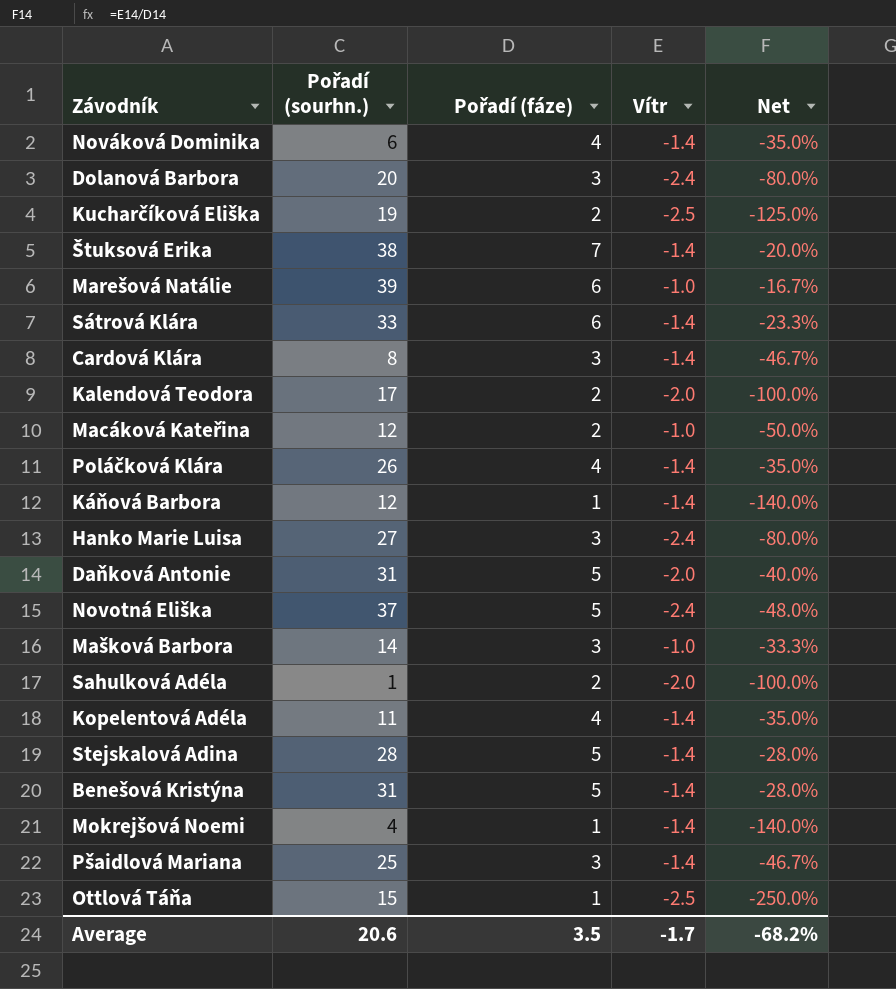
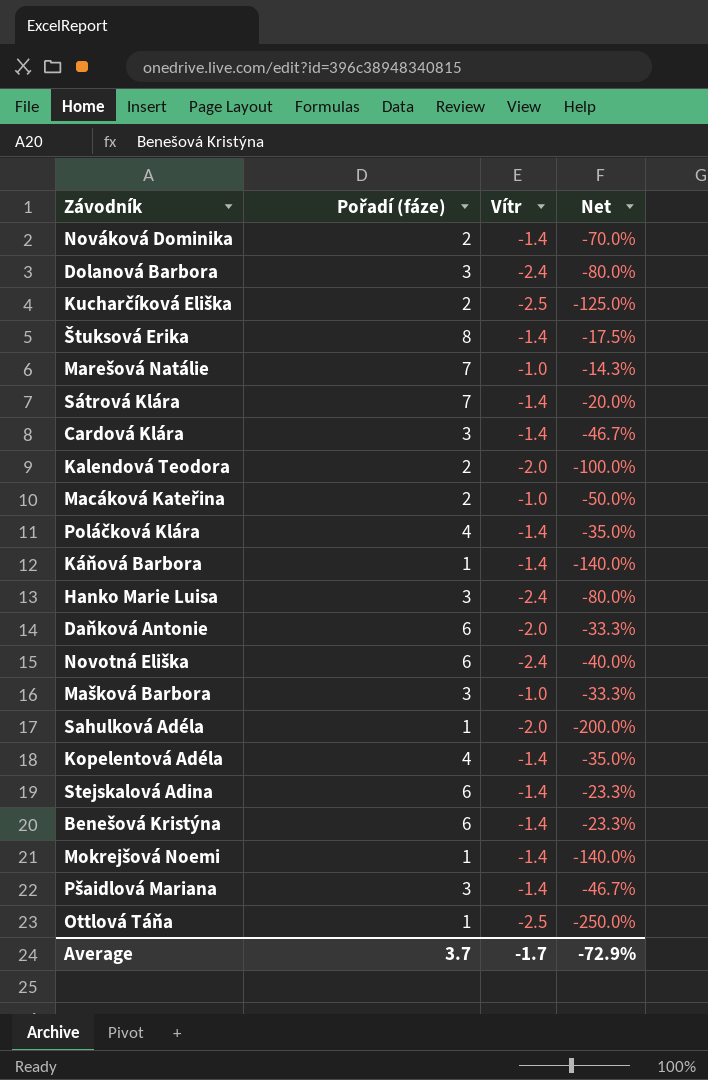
column Pořadí (sourhn.) | position: 2 -> none
Nováková Dominika | Pořadí (fáze): 4 -> 2
Nováková Dominika | Net: -35.0% -> -70.0%
Štuksová Erika | Pořadí (fáze): 7 -> 8
Štuksová Erika | Net: -20.0% -> -17.5%
Marešová Natálie | Pořadí (fáze): 6 -> 7
Marešová Natálie | Net: -16.7% -> -14.3%
Sátrová Klára | Pořadí (fáze): 6 -> 7
Sátrová Klára | Net: -23.3% -> -20.0%
Daňková Antonie | Pořadí (fáze): 5 -> 6
Daňková Antonie | Net: -40.0% -> -33.3%
Novotná Eliška | Pořadí (fáze): 5 -> 6
Novotná Eliška | Net: -48.0% -> -40.0%
Sahulková Adéla | Pořadí (fáze): 2 -> 1
Sahulková Adéla | Net: -100.0% -> -200.0%
Stejskalová Adina | Pořadí (fáze): 5 -> 6
Stejskalová Adina | Net: -28.0% -> -23.3%
Benešová Kristýna | Pořadí (fáze): 5 -> 6
Benešová Kristýna | Net: -28.0% -> -23.3%
Average | Pořadí (fáze): 3.5 -> 3.7
Average | Net: -68.2% -> -72.9%

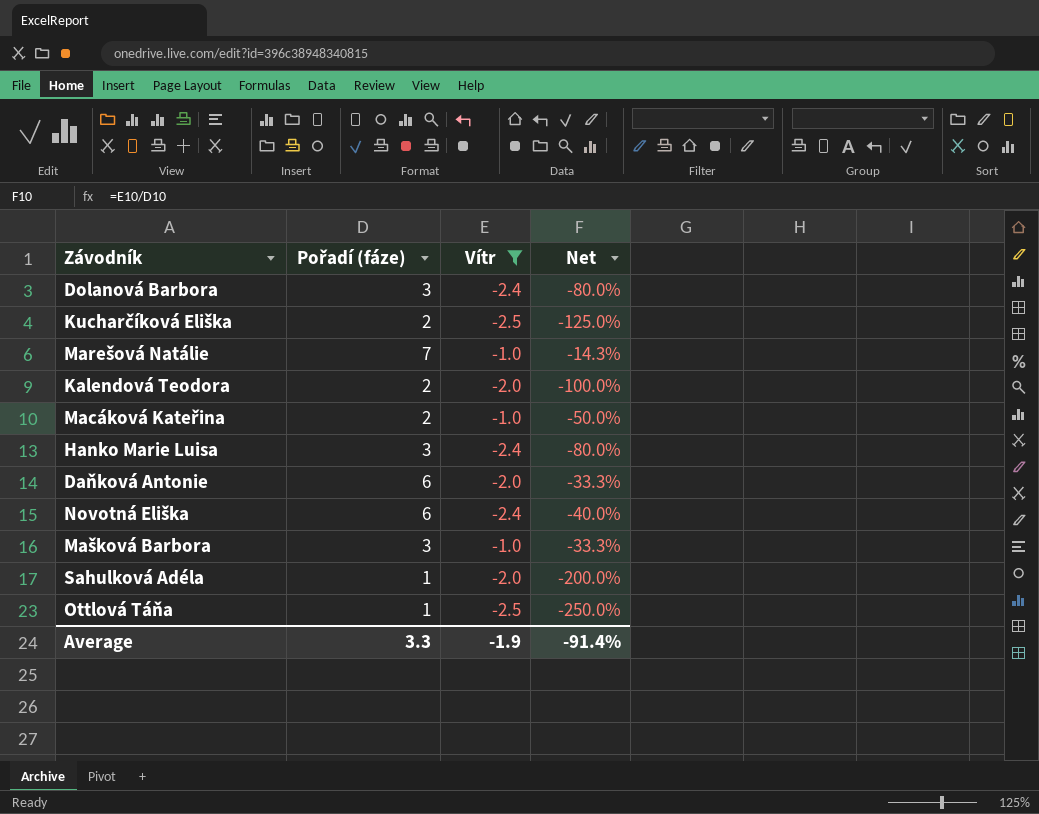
filter: none -> Vítr != -1.4
Average | Pořadí (fáze): 3.7 -> 3.3
Average | Vítr: -1.7 -> -1.9
Average | Net: -72.9% -> -91.4%

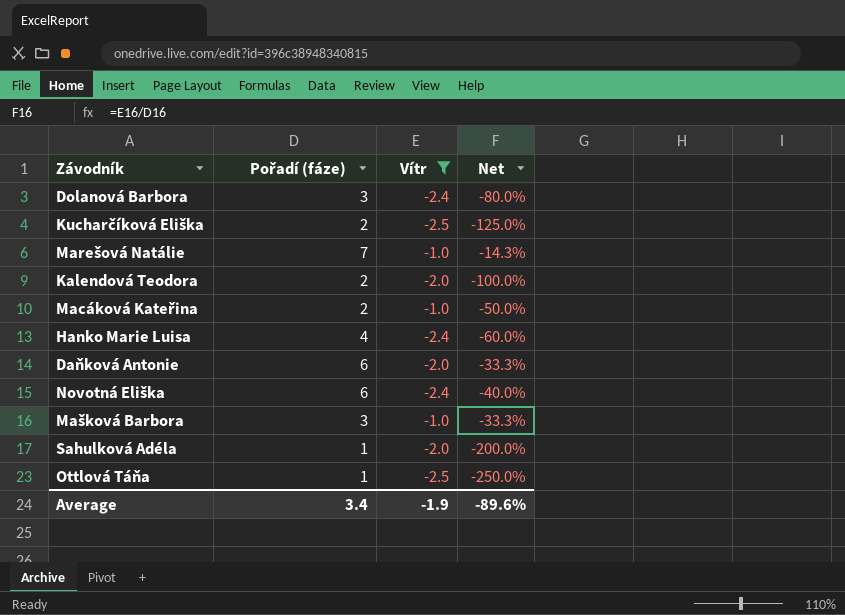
Hanko Marie Luisa | Pořadí (fáze): 3 -> 4
Hanko Marie Luisa | Net: -80.0% -> -60.0%
Average | Pořadí (fáze): 3.3 -> 3.4
Average | Net: -91.4% -> -89.6%

